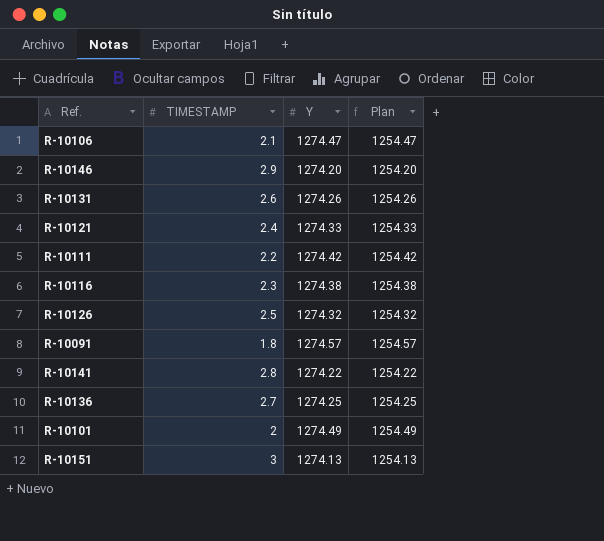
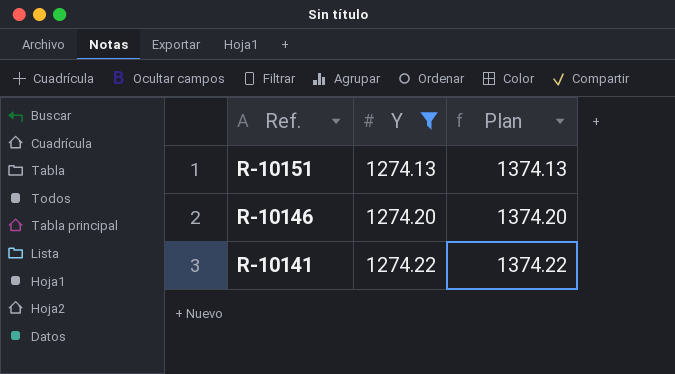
filter: none -> Y <= 1274.22
row order: none -> Ref. descending
column TIMESTAMP | position: 2 -> none
column Plan | formula: [Y] - 20 -> [Y] + 100

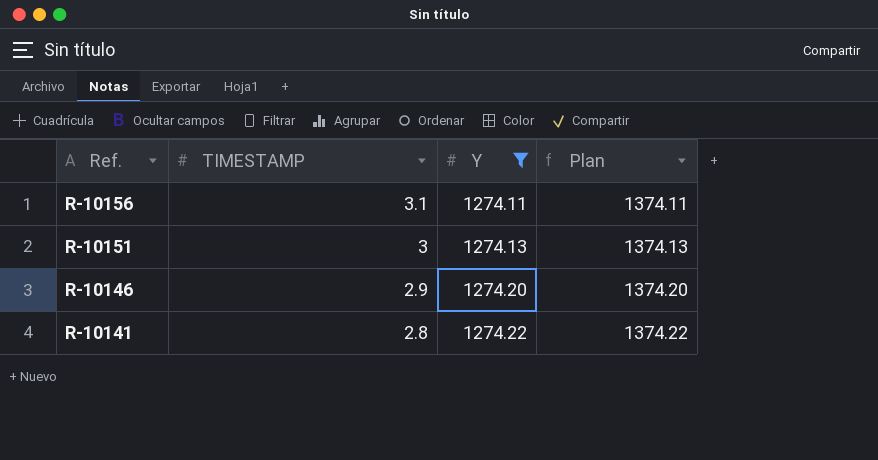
column TIMESTAMP | position: none -> 2
row R-10156: none -> 3.1 | 1274.11 | 1374.11

